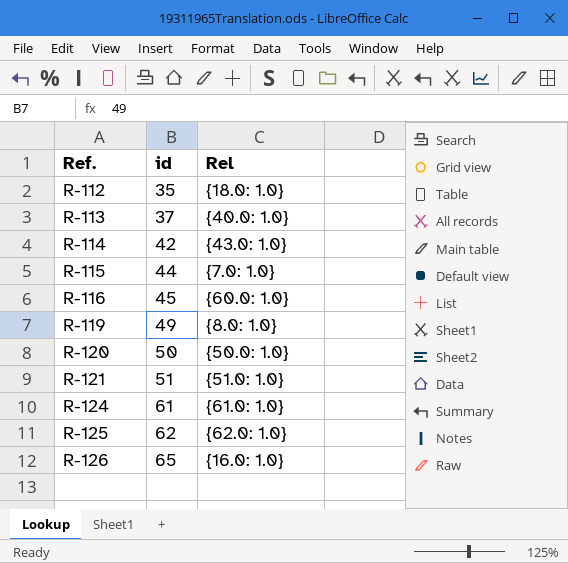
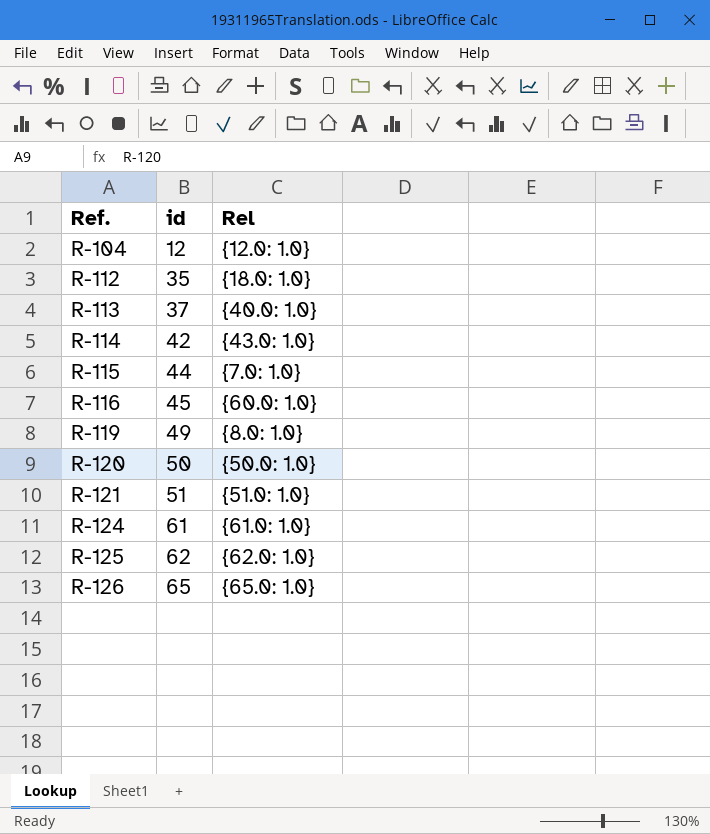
row R-104: none -> 12 | {12.0: 1.0}
R-126 | Rel: {16.0: 1.0} -> {65.0: 1.0}

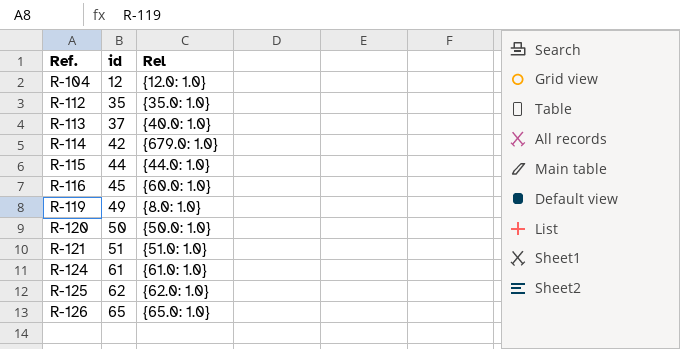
R-112 | Rel: {18.0: 1.0} -> {35.0: 1.0}
R-114 | Rel: {43.0: 1.0} -> {679.0: 1.0}
R-115 | Rel: {7.0: 1.0} -> {44.0: 1.0}

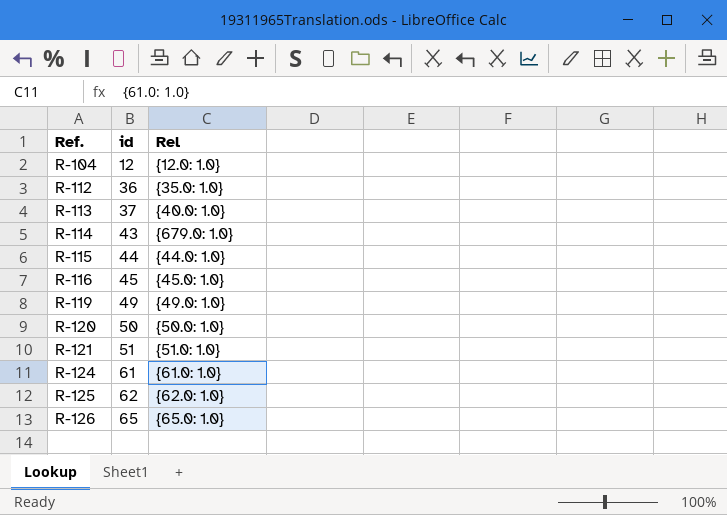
R-112 | id: 35 -> 36
R-114 | id: 42 -> 43
R-116 | Rel: {60.0: 1.0} -> {45.0: 1.0}
R-119 | Rel: {8.0: 1.0} -> {49.0: 1.0}

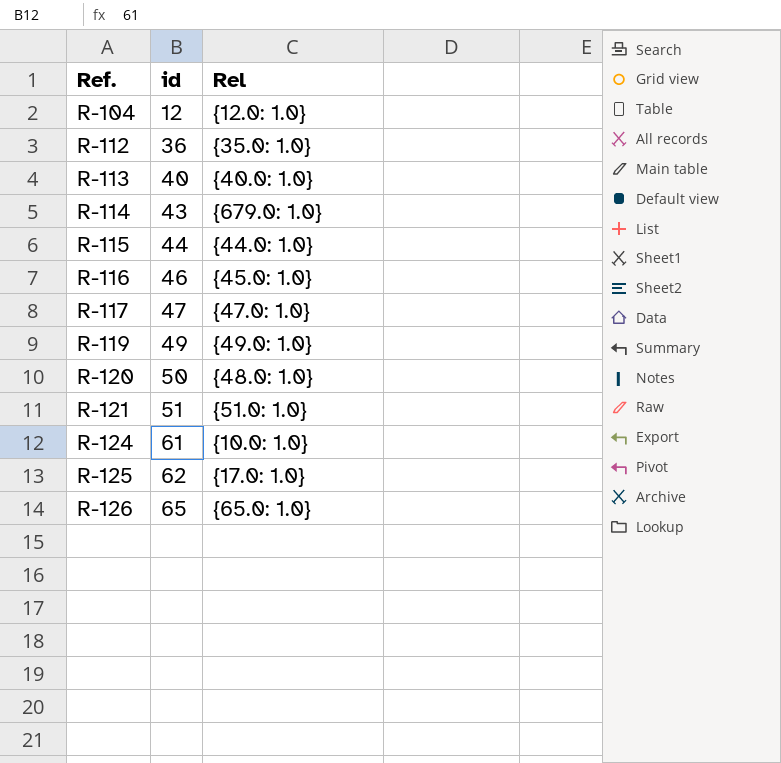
R-113 | id: 37 -> 40
R-116 | id: 45 -> 46
row R-117: none -> 47 | {47.0: 1.0}
R-120 | Rel: {50.0: 1.0} -> {48.0: 1.0}
R-124 | Rel: {61.0: 1.0} -> {10.0: 1.0}
R-125 | Rel: {62.0: 1.0} -> {17.0: 1.0}

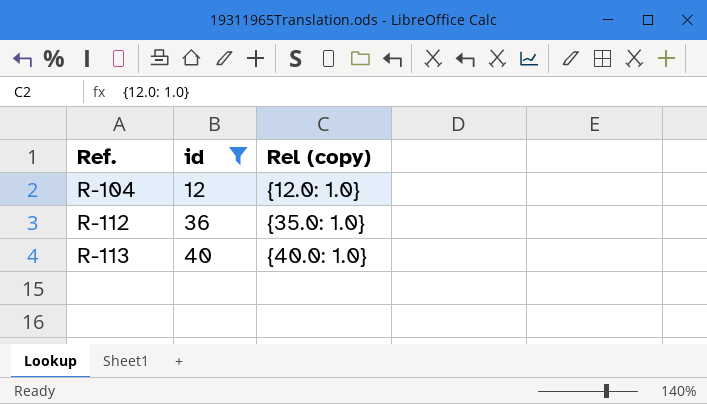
filter: none -> id <= 40
column name: Rel -> Rel (copy)

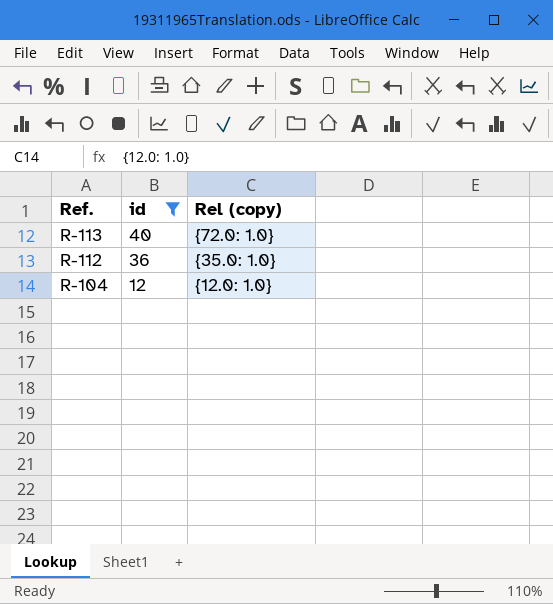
row order: Ref. ascending -> Ref. descending
R-113 | Rel (copy): {40.0: 1.0} -> {72.0: 1.0}

